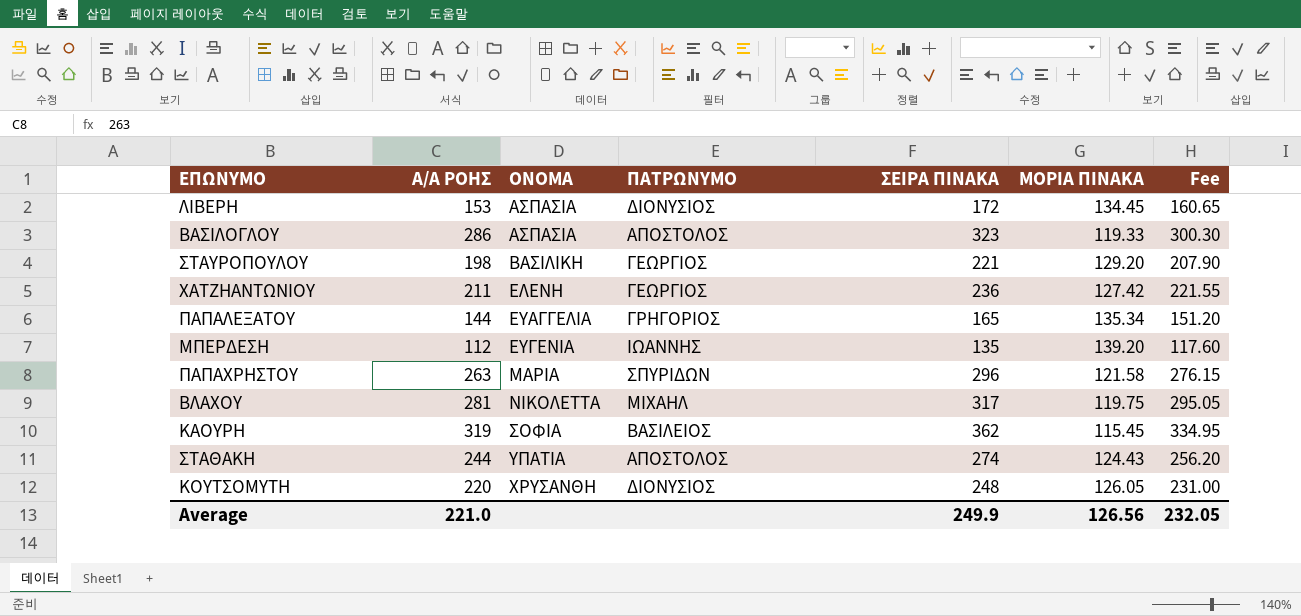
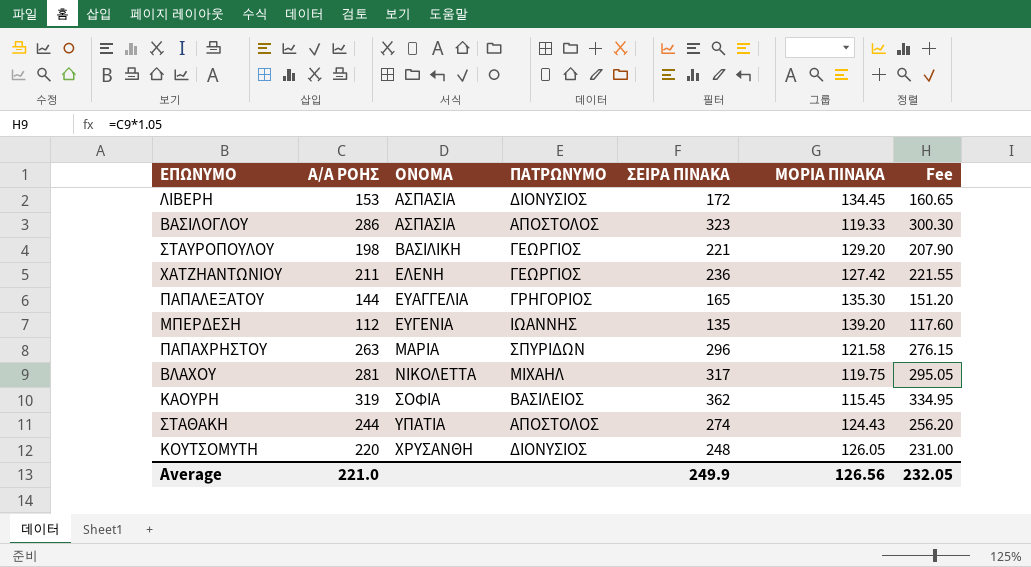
ΠΑΠΑΛΕΞΑΤΟΥ | ΜΟΡΙΑ ΠΙΝΑΚΑ: 135.34 -> 135.30

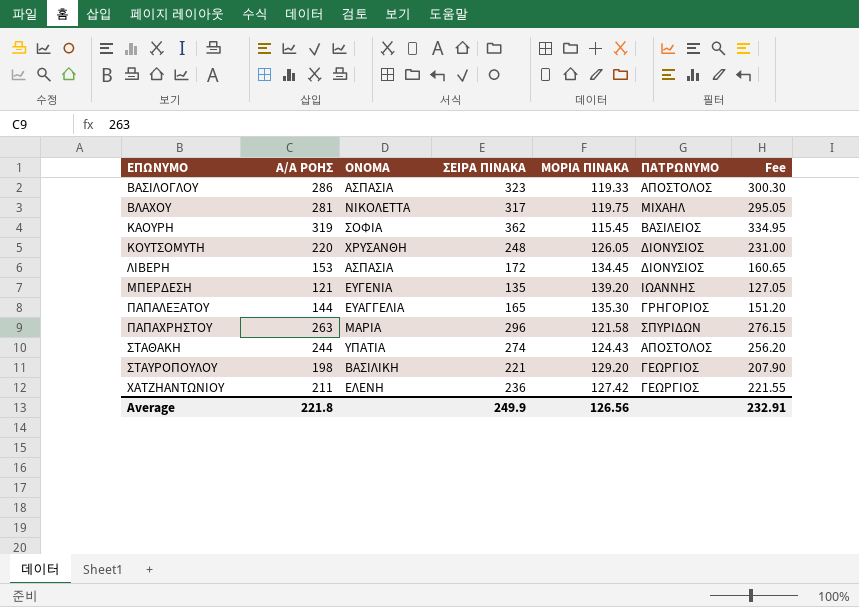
row order: ΟΝΟΜΑ ascending -> ΕΠΩΝΥΜΟ ascending
column ΠΑΤΡΩΝΥΜΟ | position: 4 -> 6
ΜΠΕΡΔΕΣΗ | Α/Α ΡΟΗΣ: 112 -> 121
ΜΠΕΡΔΕΣΗ | Fee: 117.60 -> 127.05
Average | Α/Α ΡΟΗΣ: 221.0 -> 221.8
Average | Fee: 232.05 -> 232.91

